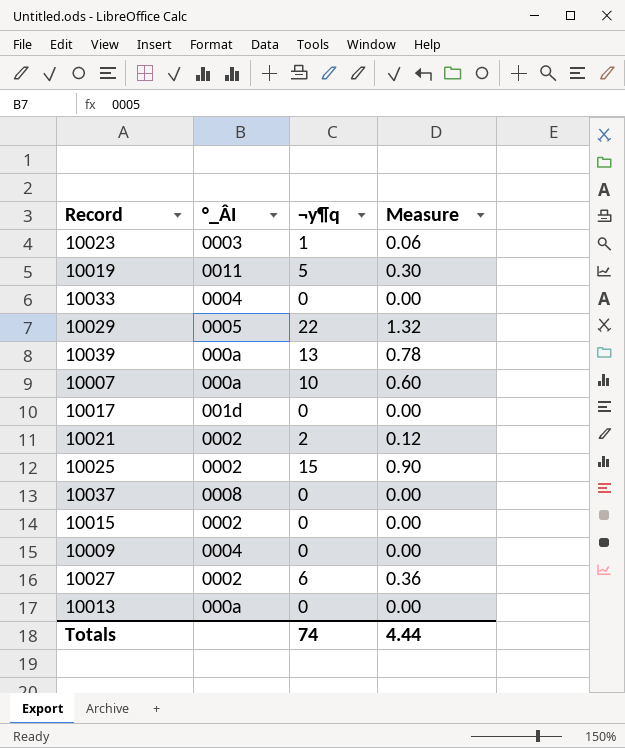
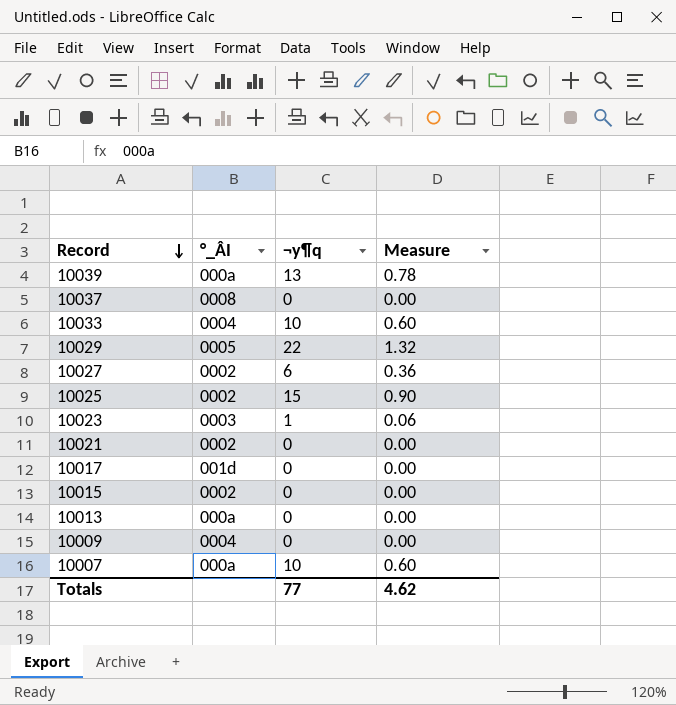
row order: none -> Record descending
row 10019: 0011 | 5 | 0.30 -> none
10033 | ¬y¶q: 0 -> 10
10033 | Measure: 0.00 -> 0.60
10021 | ¬y¶q: 2 -> 0
10021 | Measure: 0.12 -> 0.00
Totals | ¬y¶q: 74 -> 77
Totals | Measure: 4.44 -> 4.62

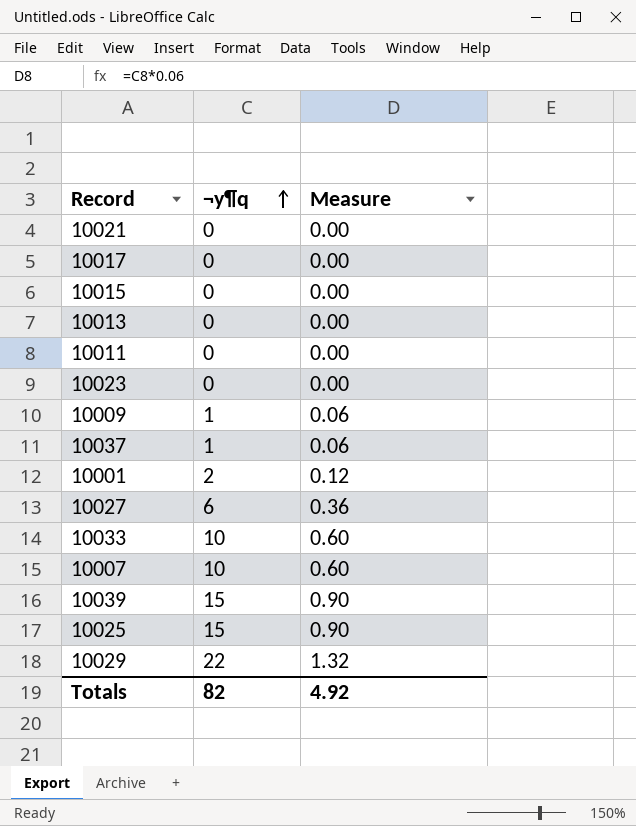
row order: Record descending -> ¬y¶q ascending
column °_ÂI | position: 2 -> none
row 10011: none -> 0 | 0.00
10023 | ¬y¶q: 1 -> 0
10023 | Measure: 0.06 -> 0.00
10009 | ¬y¶q: 0 -> 1
10009 | Measure: 0.00 -> 0.06
10037 | ¬y¶q: 0 -> 1
10037 | Measure: 0.00 -> 0.06
row 10001: none -> 2 | 0.12
10039 | ¬y¶q: 13 -> 15
10039 | Measure: 0.78 -> 0.90
Totals | ¬y¶q: 77 -> 82
Totals | Measure: 4.62 -> 4.92

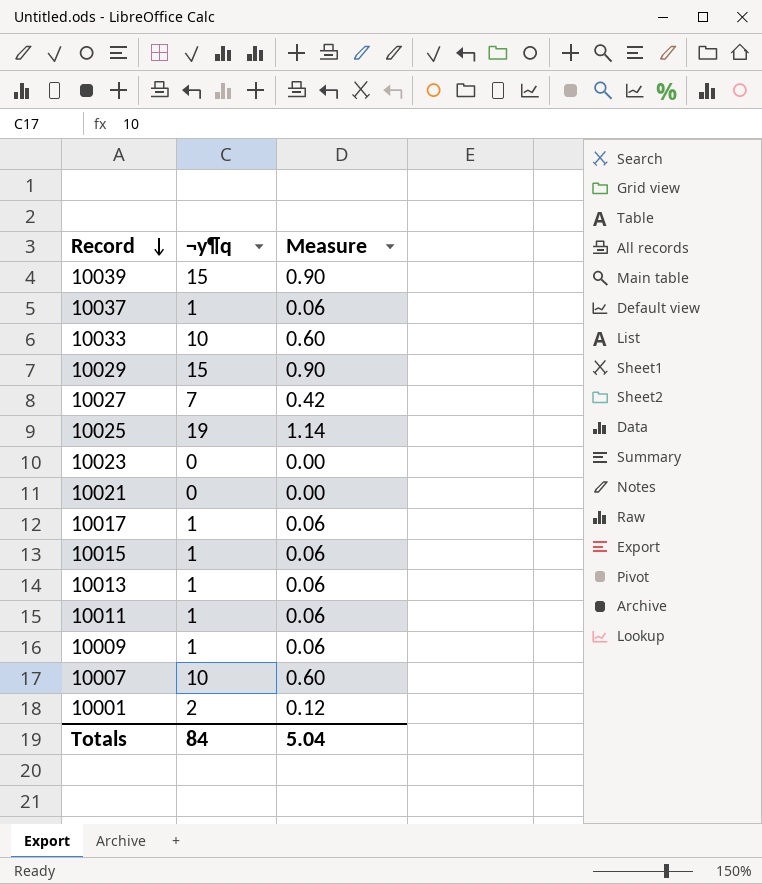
row order: ¬y¶q ascending -> Record descending
10029 | ¬y¶q: 22 -> 15
10029 | Measure: 1.32 -> 0.90
10027 | ¬y¶q: 6 -> 7
10027 | Measure: 0.36 -> 0.42
10025 | ¬y¶q: 15 -> 19
10025 | Measure: 0.90 -> 1.14
10017 | ¬y¶q: 0 -> 1
10017 | Measure: 0.00 -> 0.06
10015 | ¬y¶q: 0 -> 1
10015 | Measure: 0.00 -> 0.06
10013 | ¬y¶q: 0 -> 1
10013 | Measure: 0.00 -> 0.06
10011 | ¬y¶q: 0 -> 1
10011 | Measure: 0.00 -> 0.06
Totals | ¬y¶q: 82 -> 84
Totals | Measure: 4.92 -> 5.04

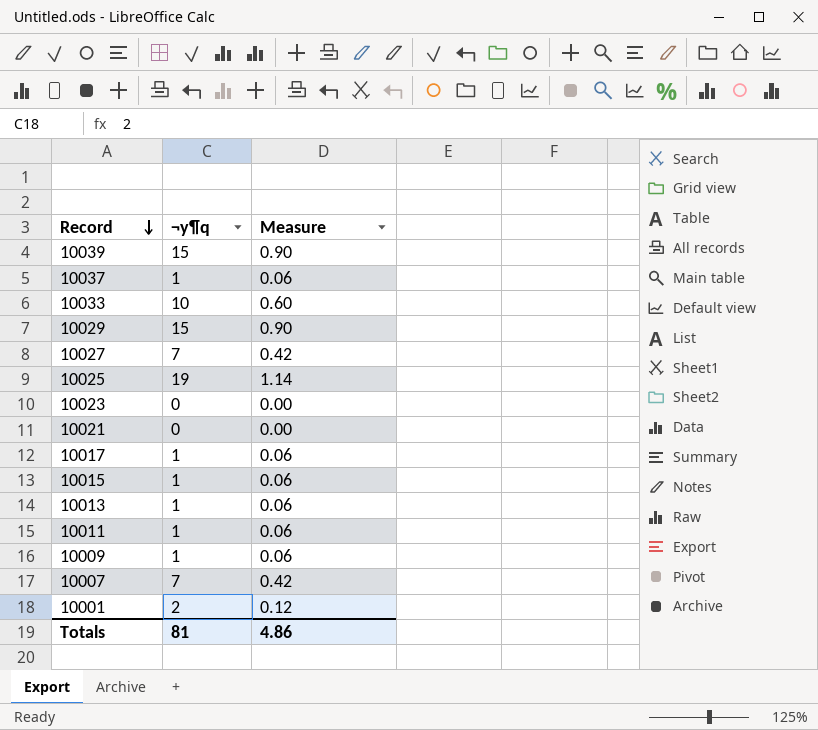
10007 | ¬y¶q: 10 -> 7
10007 | Measure: 0.60 -> 0.42
Totals | ¬y¶q: 84 -> 81
Totals | Measure: 5.04 -> 4.86

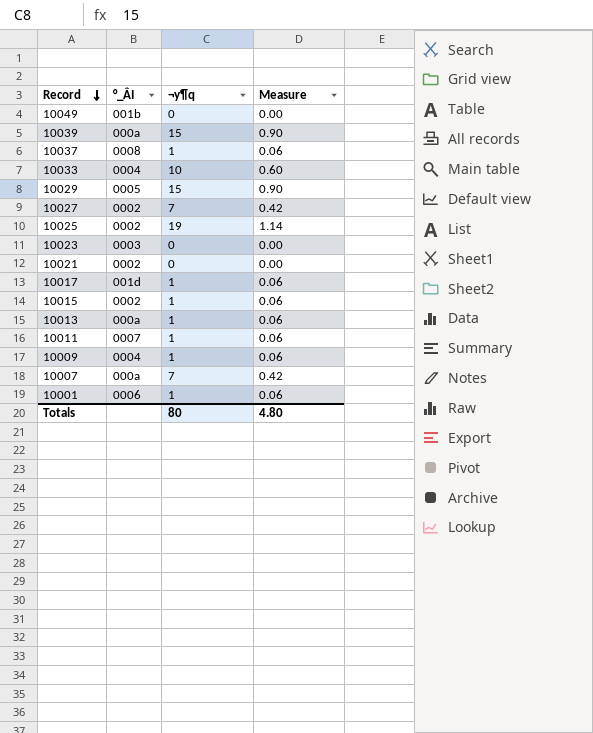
column °_ÂI | position: none -> 2
row 10049: none -> 001b | 0 | 0.00
10001 | ¬y¶q: 2 -> 1
10001 | Measure: 0.12 -> 0.06
Totals | ¬y¶q: 81 -> 80
Totals | Measure: 4.86 -> 4.80

